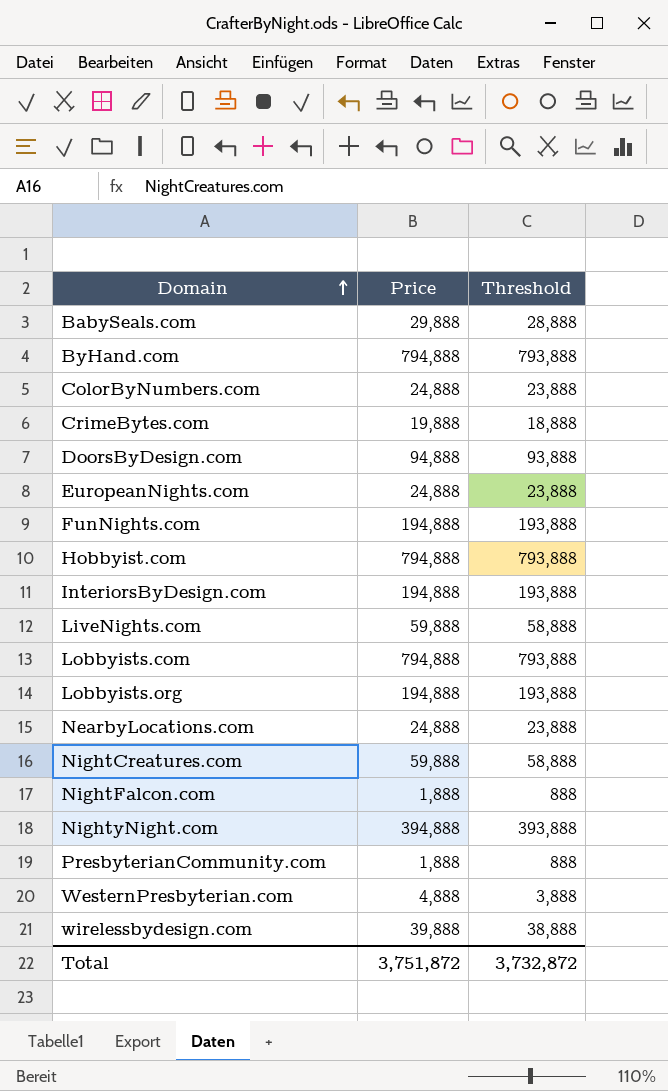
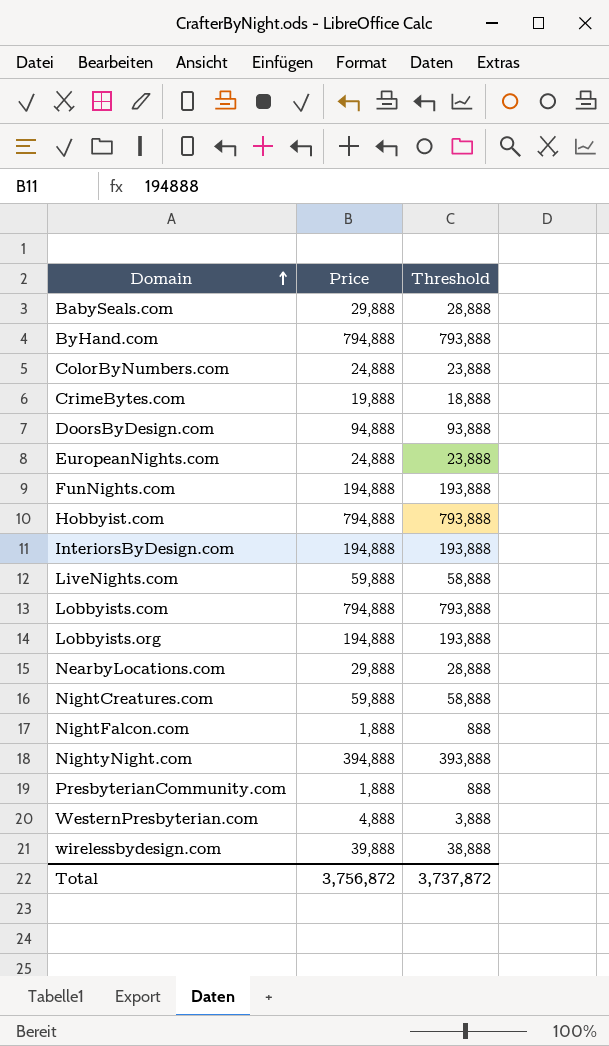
NearbyLocations.com | Price: 24,888 -> 29,888
NearbyLocations.com | Threshold: 23,888 -> 28,888
Total | Price: 3,751,872 -> 3,756,872
Total | Threshold: 3,732,872 -> 3,737,872

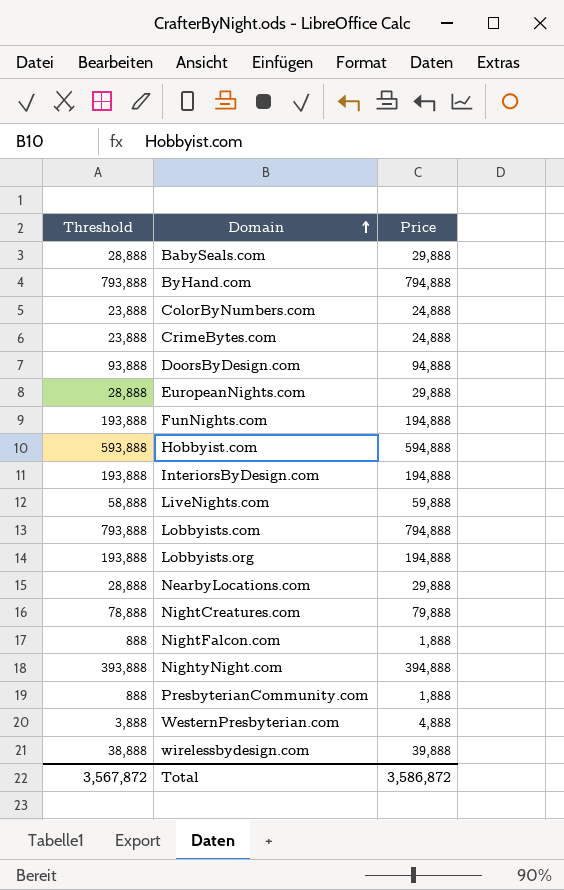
column Threshold | position: 3 -> 1
CrimeBytes.com | Threshold: 18,888 -> 23,888
CrimeBytes.com | Price: 19,888 -> 24,888
EuropeanNights.com | Threshold: 23,888 -> 28,888
EuropeanNights.com | Price: 24,888 -> 29,888
Hobbyist.com | Threshold: 793,888 -> 593,888
Hobbyist.com | Price: 794,888 -> 594,888
NightCreatures.com | Threshold: 58,888 -> 78,888
NightCreatures.com | Price: 59,888 -> 79,888
Total | Threshold: 3,737,872 -> 3,567,872
Total | Price: 3,756,872 -> 3,586,872

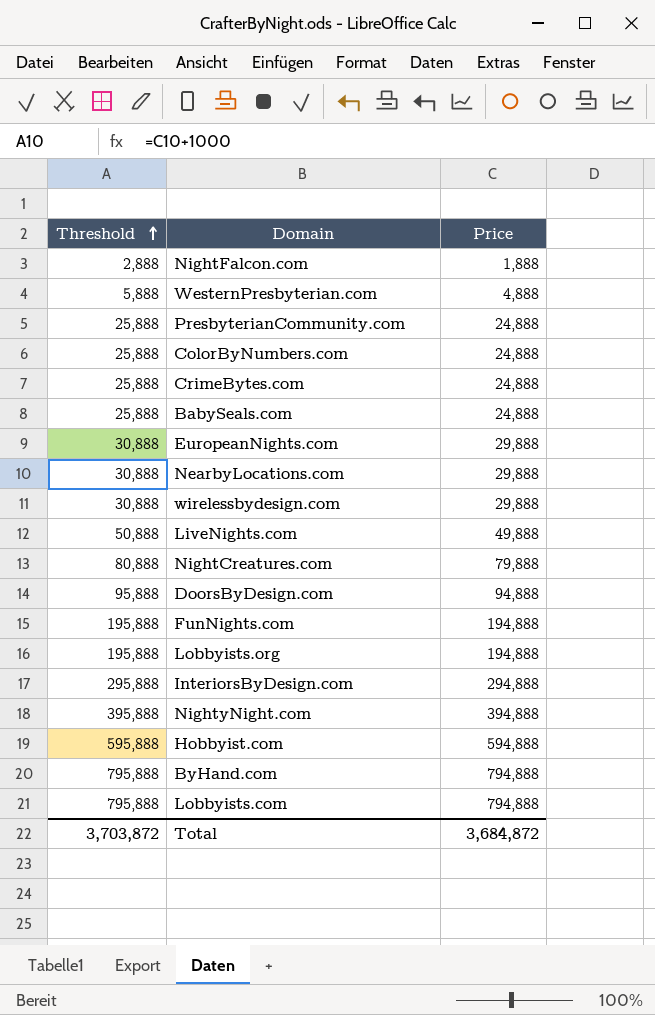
row order: Domain ascending -> Threshold ascending
column Threshold | formula: [Price] - 1000 -> [Price] + 1000
PresbyterianCommunity.com | Price: 1,888 -> 24,888
BabySeals.com | Price: 29,888 -> 24,888
wirelessbydesign.com | Price: 39,888 -> 29,888
LiveNights.com | Price: 59,888 -> 49,888
InteriorsByDesign.com | Price: 194,888 -> 294,888
Total | Threshold: 3,567,872 -> 3,703,872
Total | Price: 3,586,872 -> 3,684,872

